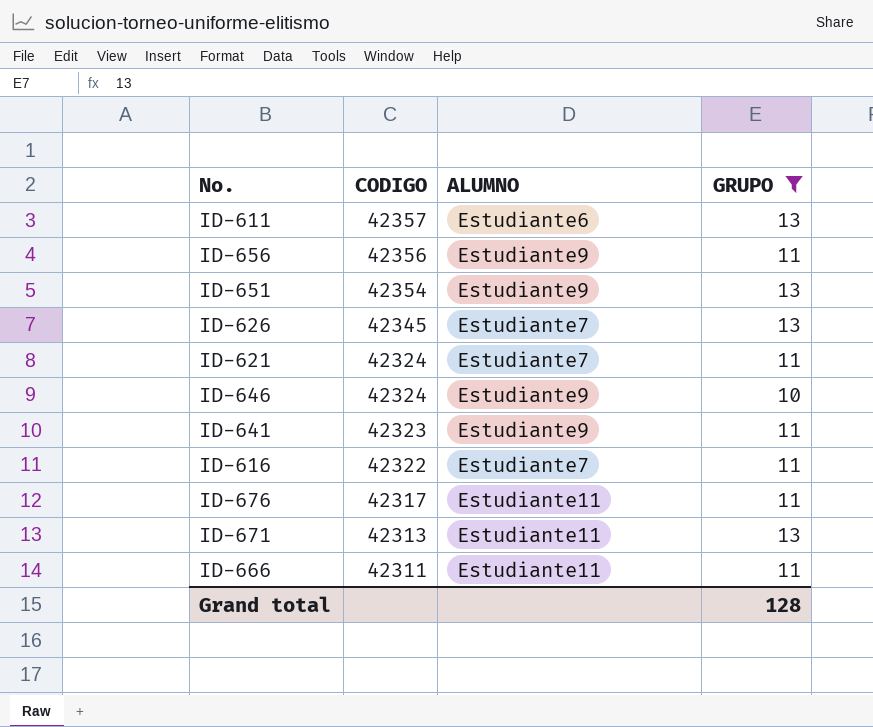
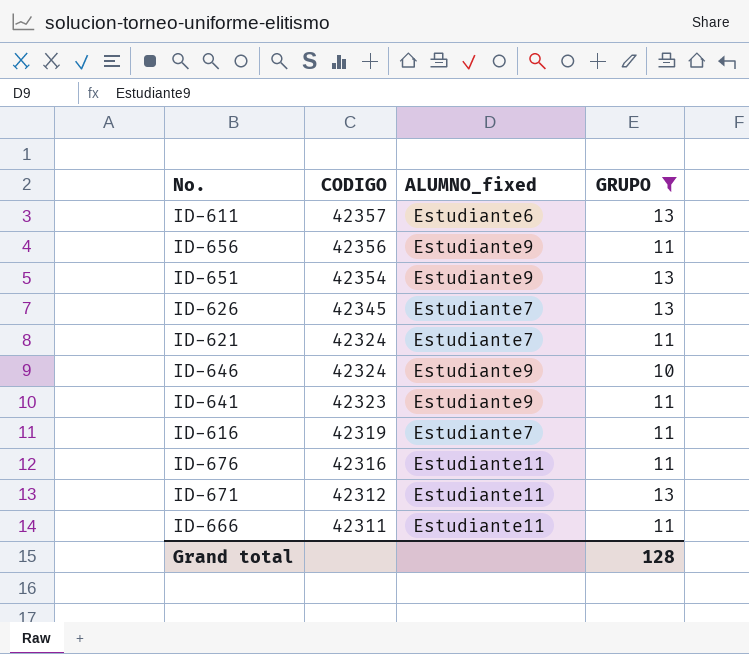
column name: ALUMNO -> ALUMNO_fixed
ID-616 | CODIGO: 42322 -> 42319
ID-676 | CODIGO: 42317 -> 42316
ID-671 | CODIGO: 42313 -> 42312

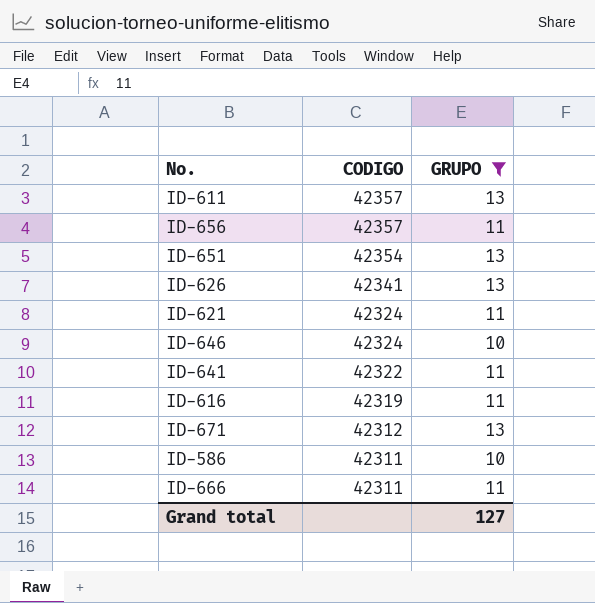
column ALUMNO_fixed | position: 3 -> none
row ID-676: 42316 | Estudiante11 | 11 -> none
ID-656 | CODIGO: 42356 -> 42357
ID-626 | CODIGO: 42345 -> 42341
ID-641 | CODIGO: 42323 -> 42322
row ID-586: none -> 42311 | 10
Grand total | GRUPO: 128 -> 127

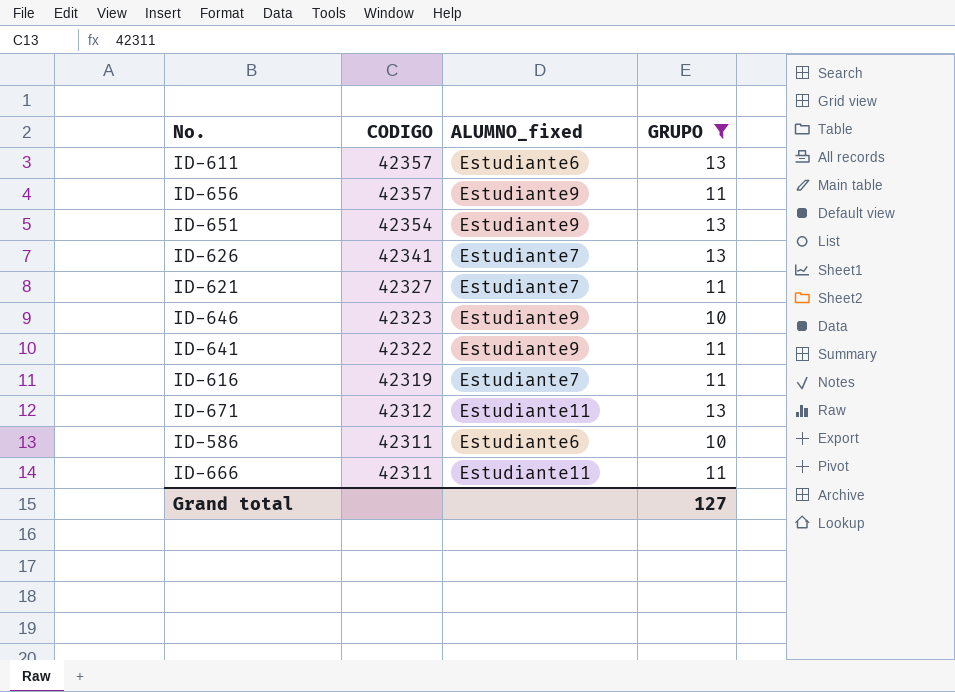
column ALUMNO_fixed | position: none -> 3
ID-621 | CODIGO: 42324 -> 42327
ID-646 | CODIGO: 42324 -> 42323

